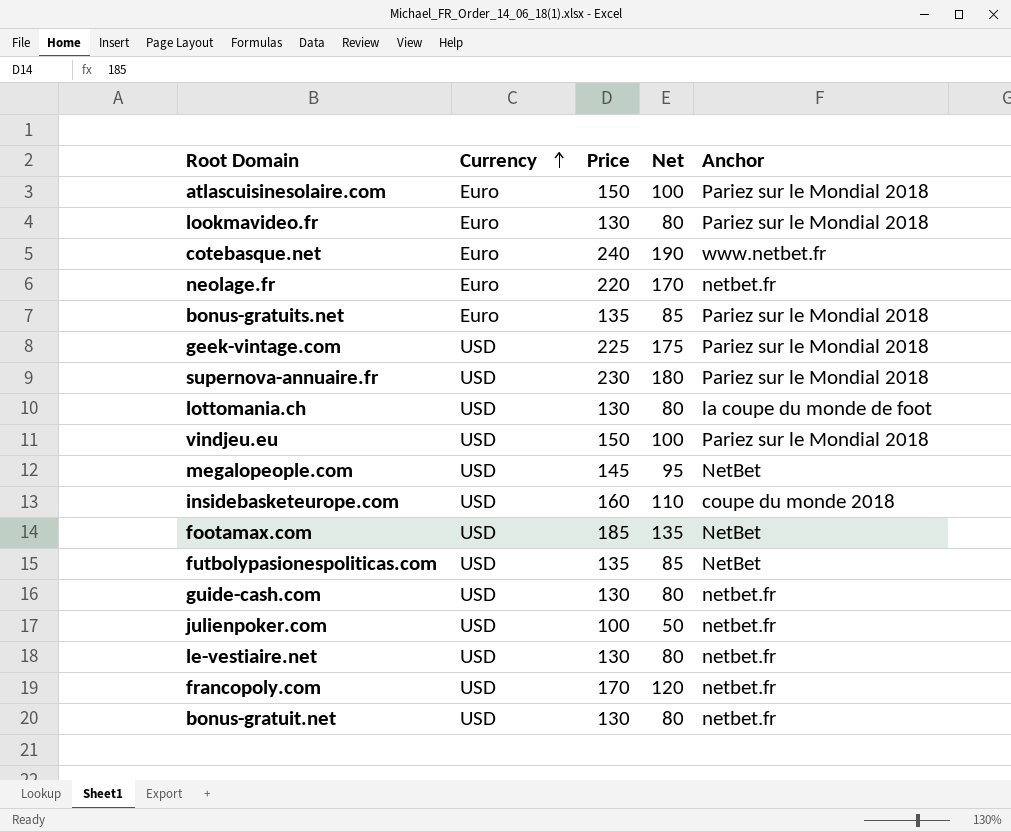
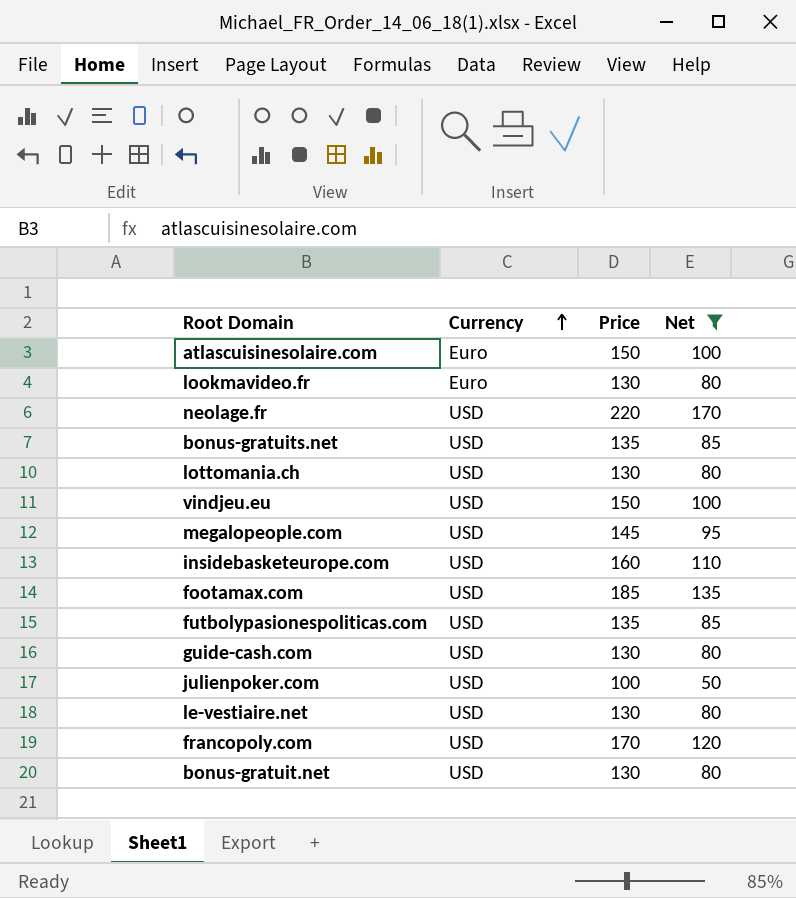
filter: none -> Net <= 170
column Anchor | position: 5 -> none
neolage.fr | Currency: Euro -> USD
bonus-gratuits.net | Currency: Euro -> USD

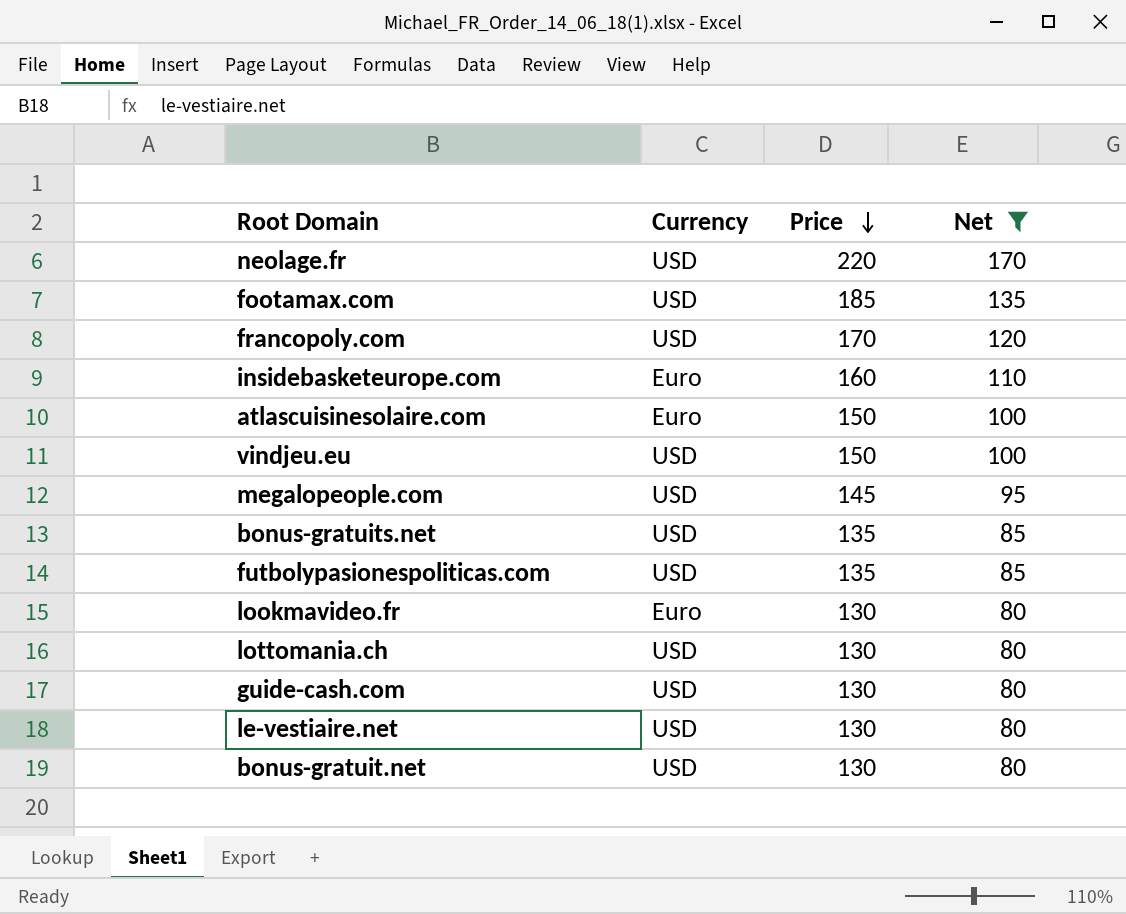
row order: Currency ascending -> Price descending
row julienpoker.com: USD | 100 | 50 -> none
insidebasketeurope.com | Currency: USD -> Euro

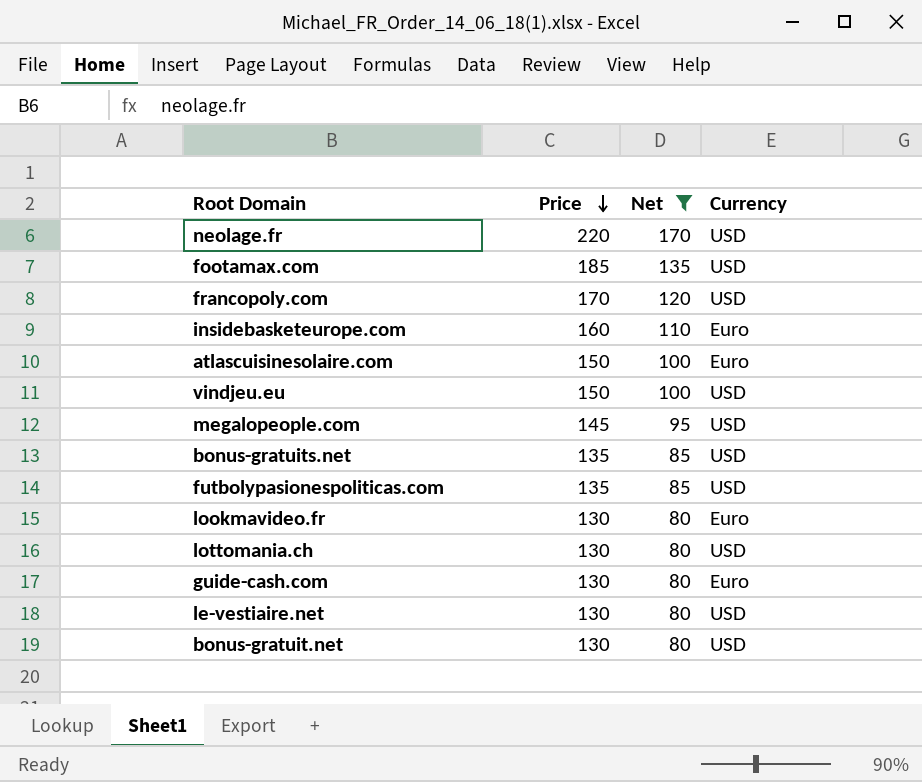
column Currency | position: 2 -> 4
guide-cash.com | Currency: USD -> Euro

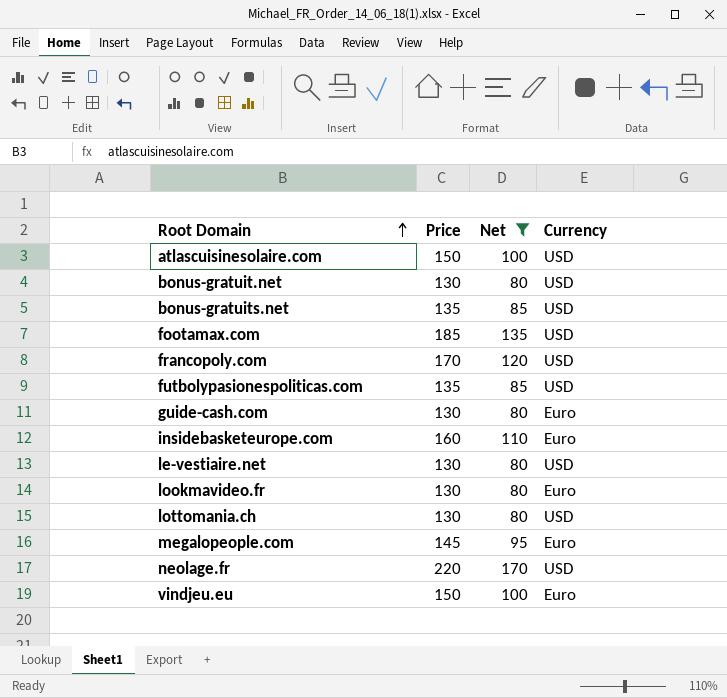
row order: Price descending -> Root Domain ascending
atlascuisinesolaire.com | Currency: Euro -> USD
megalopeople.com | Currency: USD -> Euro
vindjeu.eu | Currency: USD -> Euro

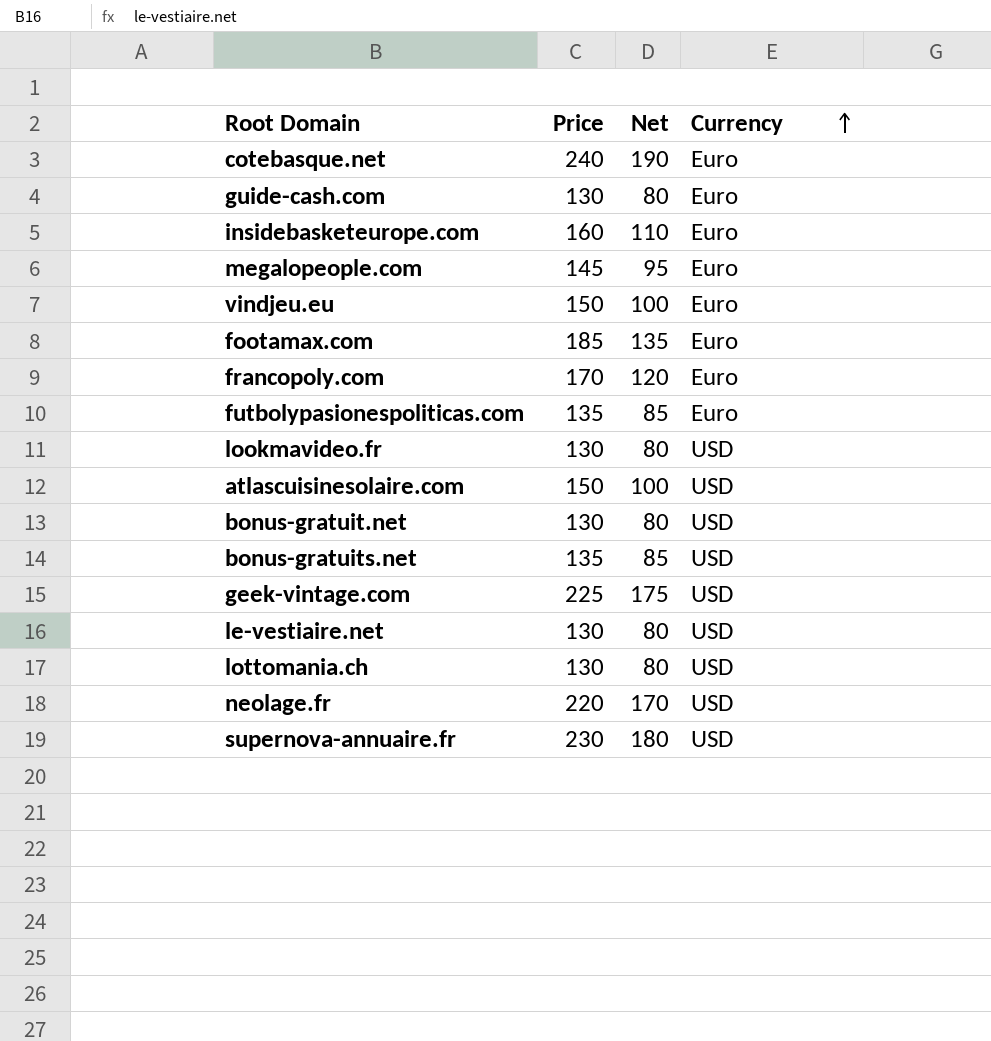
filter: Net <= 170 -> none
row order: Root Domain ascending -> Currency ascending
footamax.com | Currency: USD -> Euro
francopoly.com | Currency: USD -> Euro
futbolypasionespoliticas.com | Currency: USD -> Euro
lookmavideo.fr | Currency: Euro -> USD

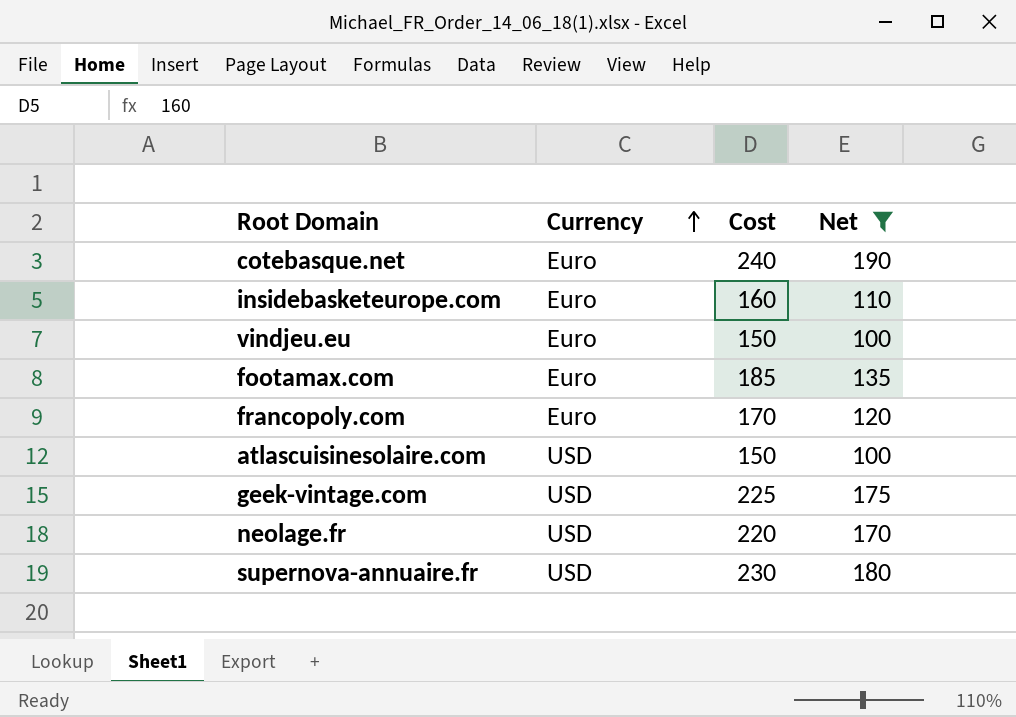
filter: none -> Net >= 100
column Currency | position: 4 -> 2
column name: Price -> Cost

